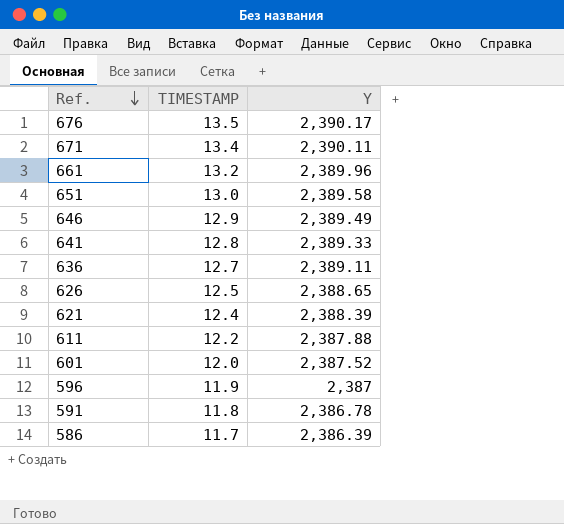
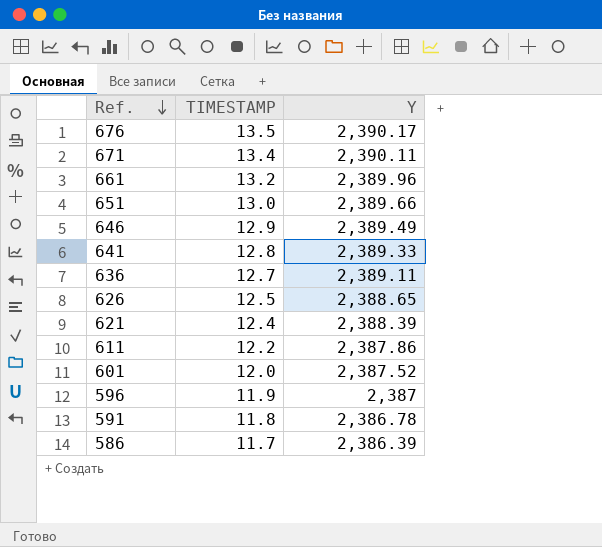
651 | Y: 2,389.58 -> 2,389.66
611 | Y: 2,387.88 -> 2,387.86

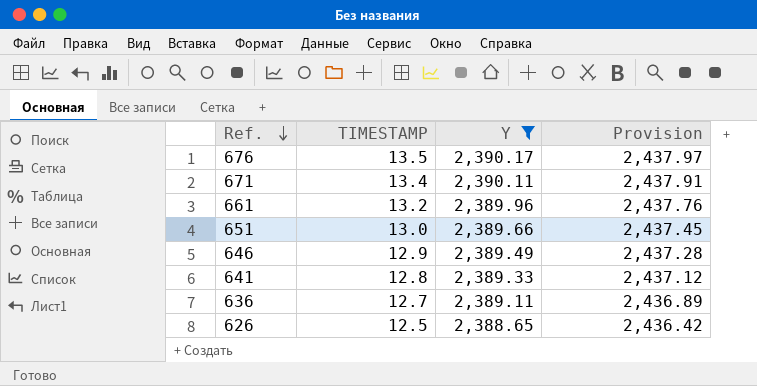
filter: none -> Y >= 2,388.65
column Provision | formula: none -> [Y] * 1.02

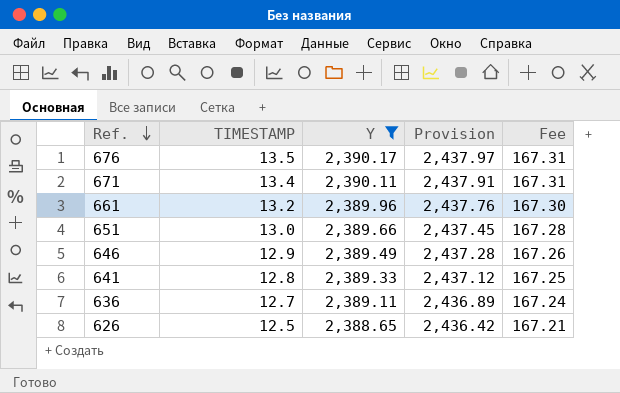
column Fee | formula: none -> [Y] * 0.07

